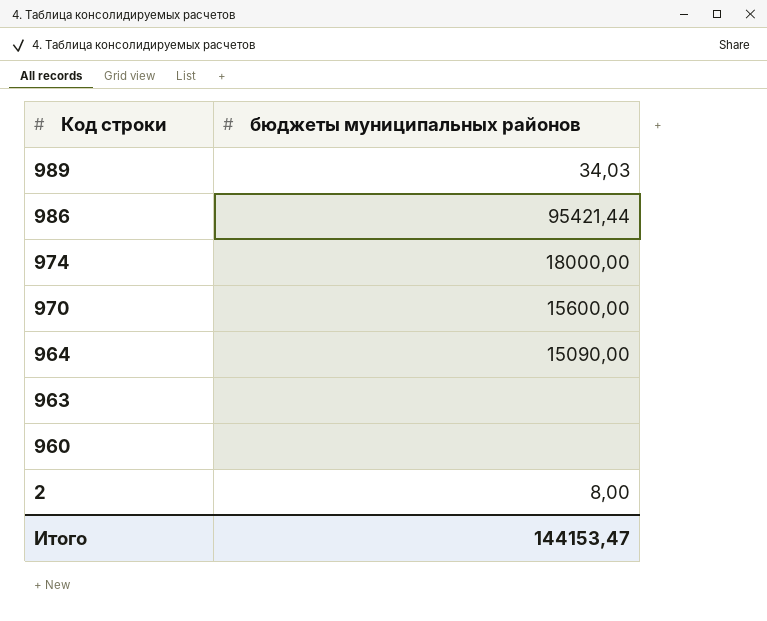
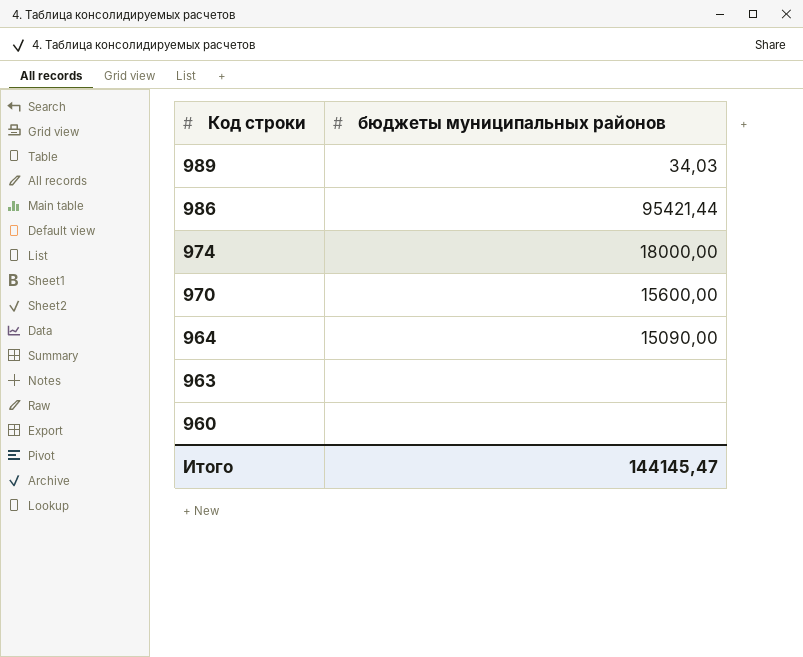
row 2: 8,00 -> none
Итого | бюджеты муниципальных районов: 144153,47 -> 144145,47

